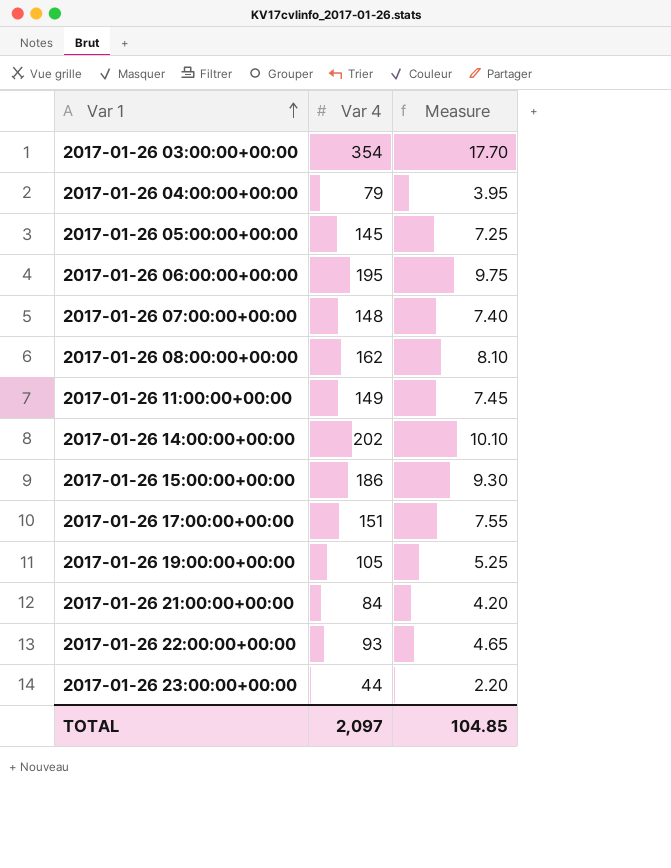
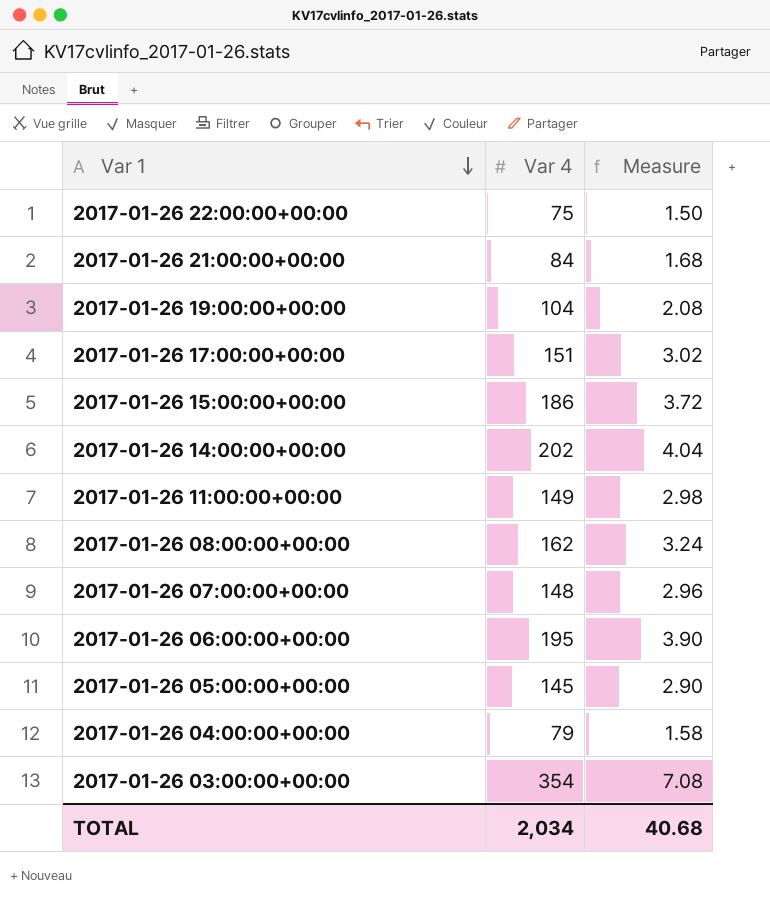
row order: Var 1 ascending -> Var 1 descending
column Measure | formula: [Var 4] * 0.05 -> [Var 4] * 0.02
row 2017-01-26 23:00:00+00:00: 44 | 2.20 -> none
2017-01-26 22:00:00+00:00 | Var 4: 93 -> 75
2017-01-26 19:00:00+00:00 | Var 4: 105 -> 104
TOTAL | Var 4: 2,097 -> 2,034
TOTAL | Measure: 104.85 -> 40.68

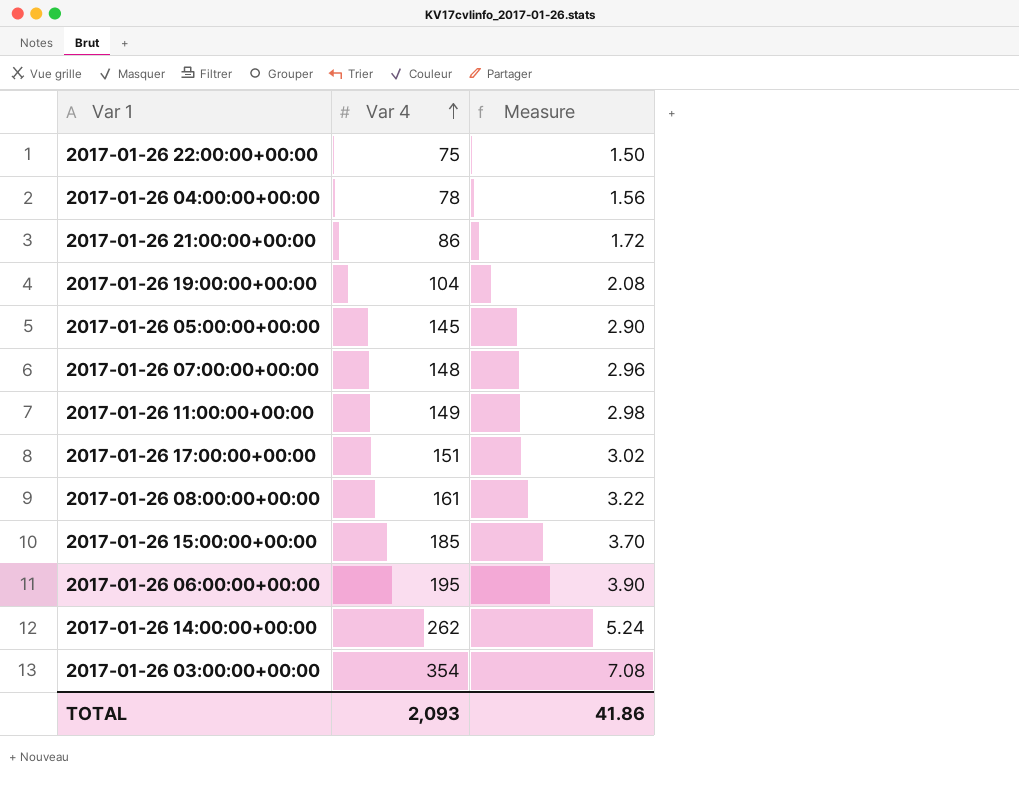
row order: Var 1 descending -> Var 4 ascending
2017-01-26 04:00:00+00:00 | Var 4: 79 -> 78
2017-01-26 04:00:00+00:00 | Measure: 1.58 -> 1.56
2017-01-26 21:00:00+00:00 | Var 4: 84 -> 86
2017-01-26 21:00:00+00:00 | Measure: 1.68 -> 1.72
2017-01-26 08:00:00+00:00 | Var 4: 162 -> 161
2017-01-26 08:00:00+00:00 | Measure: 3.24 -> 3.22
2017-01-26 15:00:00+00:00 | Var 4: 186 -> 185
2017-01-26 15:00:00+00:00 | Measure: 3.72 -> 3.70
2017-01-26 14:00:00+00:00 | Var 4: 202 -> 262
2017-01-26 14:00:00+00:00 | Measure: 4.04 -> 5.24
TOTAL | Var 4: 2,034 -> 2,093
TOTAL | Measure: 40.68 -> 41.86

